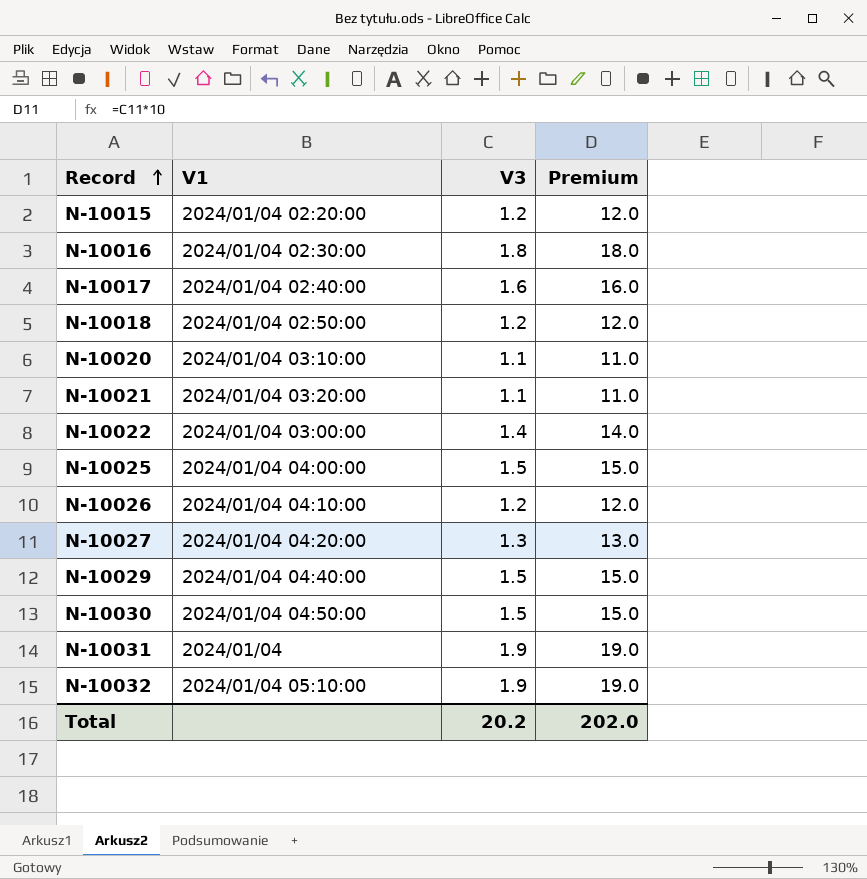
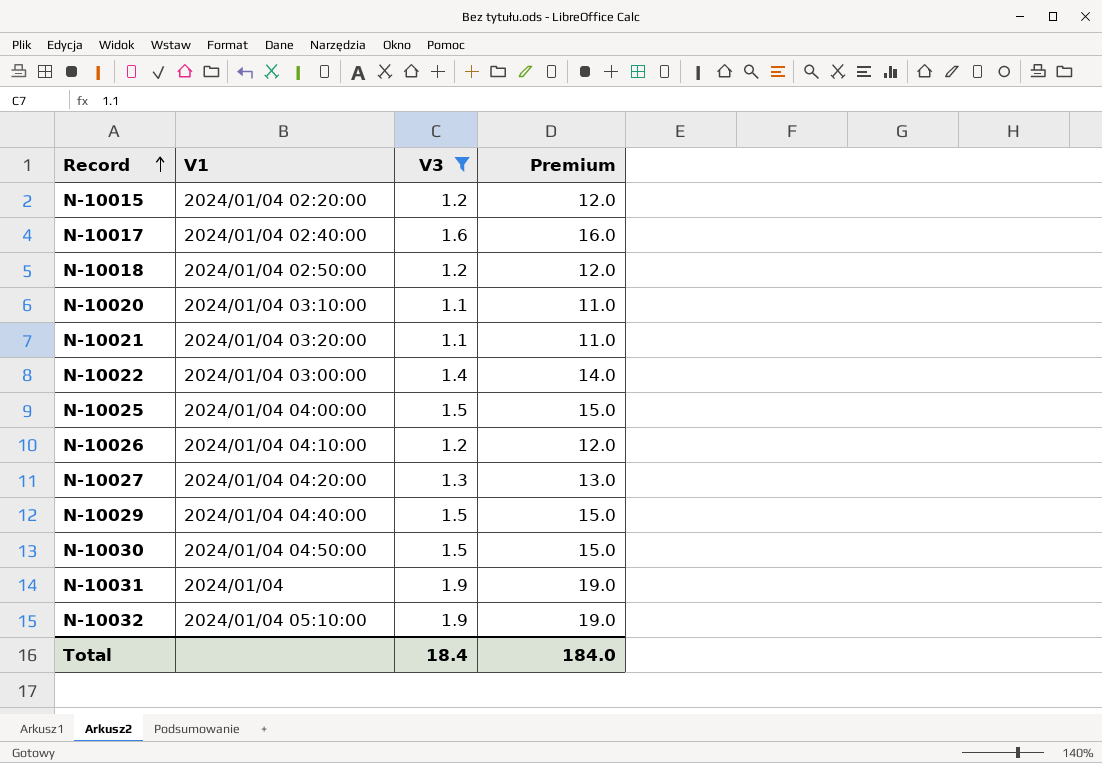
filter: none -> V3 != 1.8
Total | V3: 20.2 -> 18.4
Total | Premium: 202.0 -> 184.0

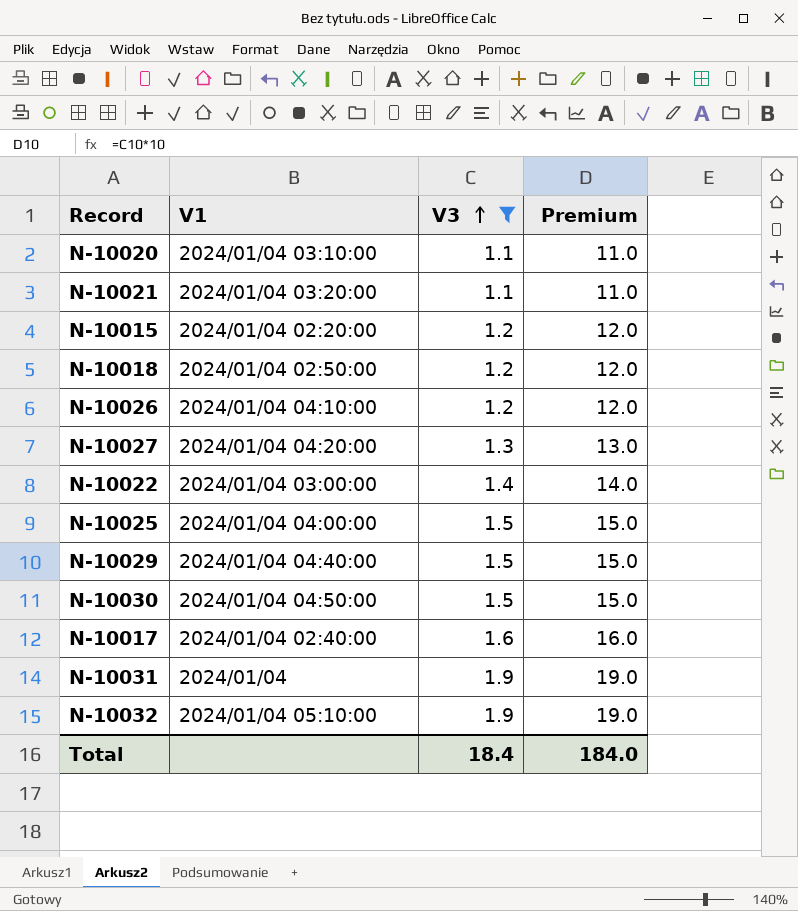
row order: Record ascending -> V3 ascending

